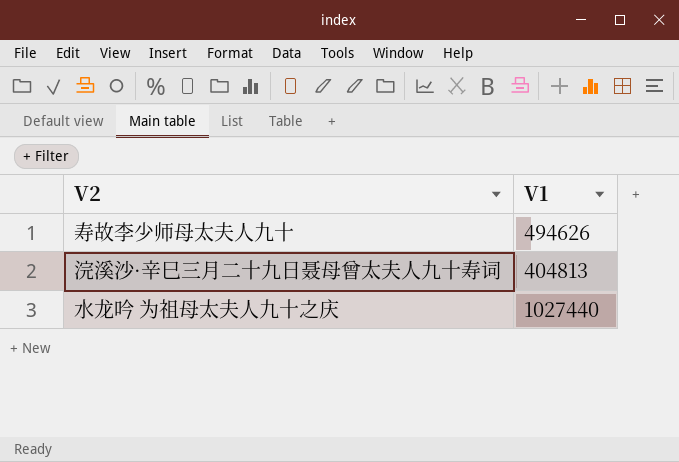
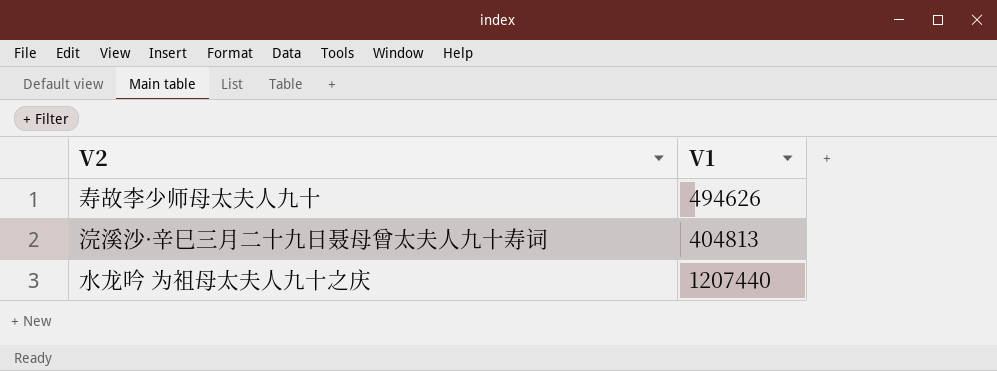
水龙吟 为祖母太夫人九十之庆 | V1: 1027440 -> 1207440

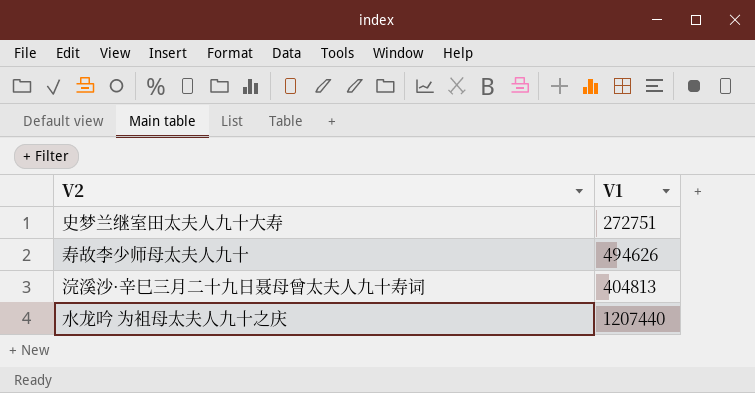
row 史梦兰继室田太夫人九十大寿: none -> 272751

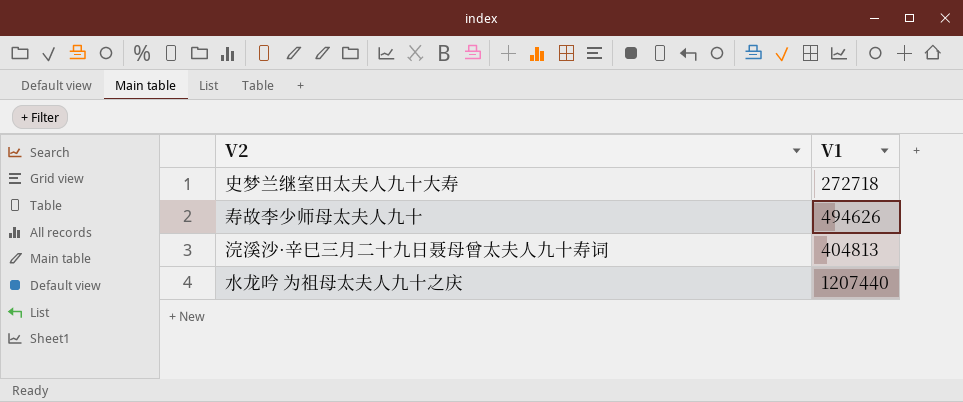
史梦兰继室田太夫人九十大寿 | V1: 272751 -> 272718

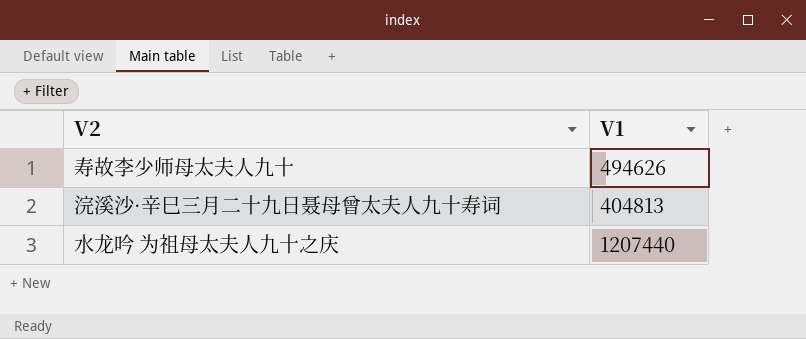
row 史梦兰继室田太夫人九十大寿: 272718 -> none

